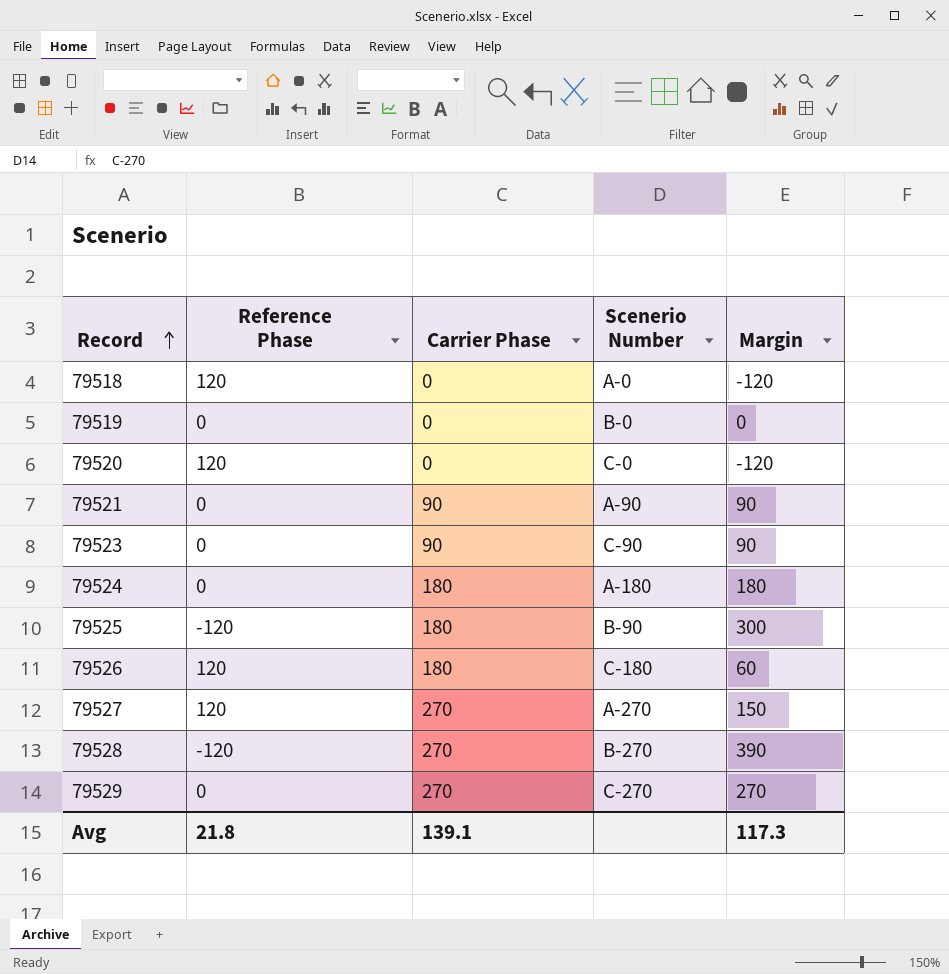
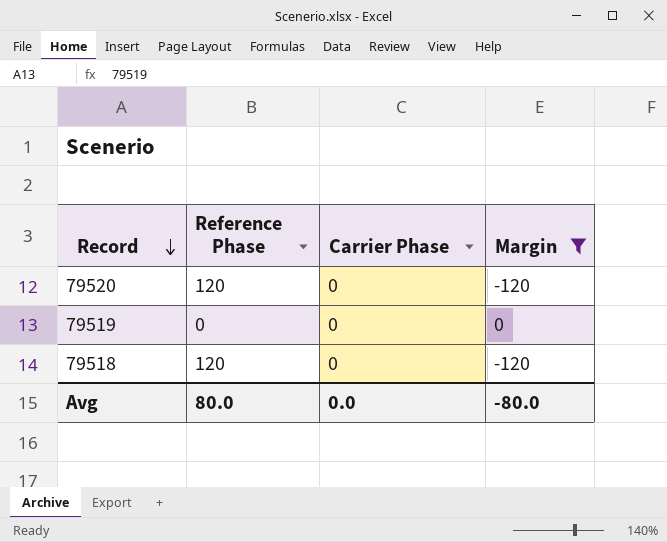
filter: none -> Margin <= 0
row order: Record ascending -> Record descending
column Scenerio Number | position: 4 -> none
Avg | Reference Phase: 21.8 -> 80.0
Avg | Carrier Phase: 139.1 -> 0.0
Avg | Margin: 117.3 -> -80.0

